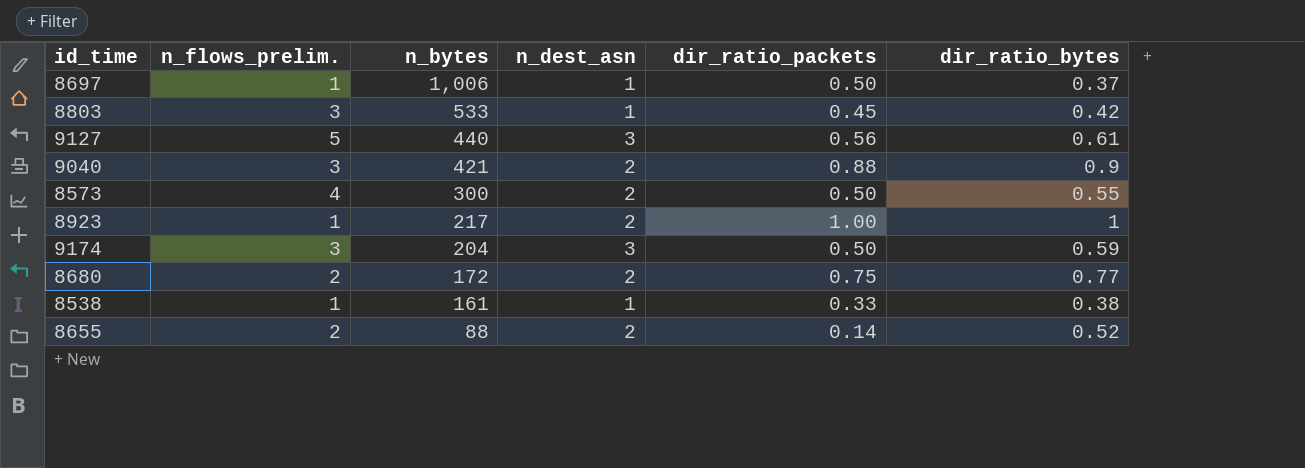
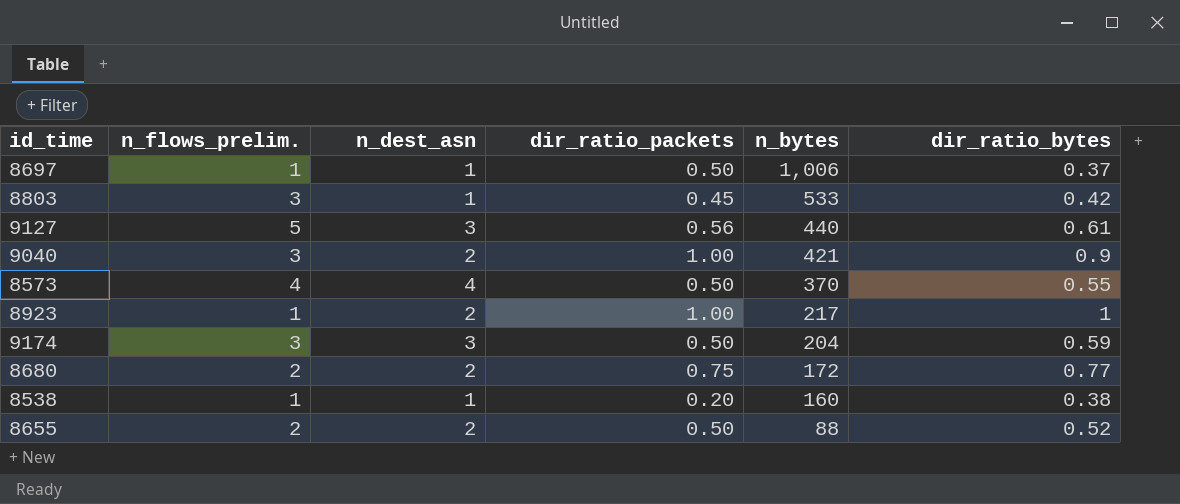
column n_bytes | position: 3 -> 5
9040 | dir_ratio_packets: 0.88 -> 1.00
8573 | n_dest_asn: 2 -> 4
8573 | n_bytes: 300 -> 370
8538 | dir_ratio_packets: 0.33 -> 0.20
8538 | n_bytes: 161 -> 160
8655 | dir_ratio_packets: 0.14 -> 0.50

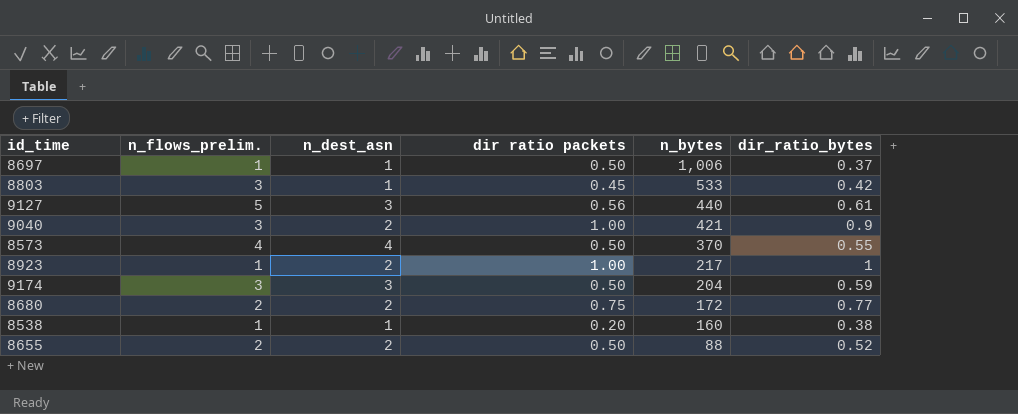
column name: dir_ratio_packets -> dir ratio packets

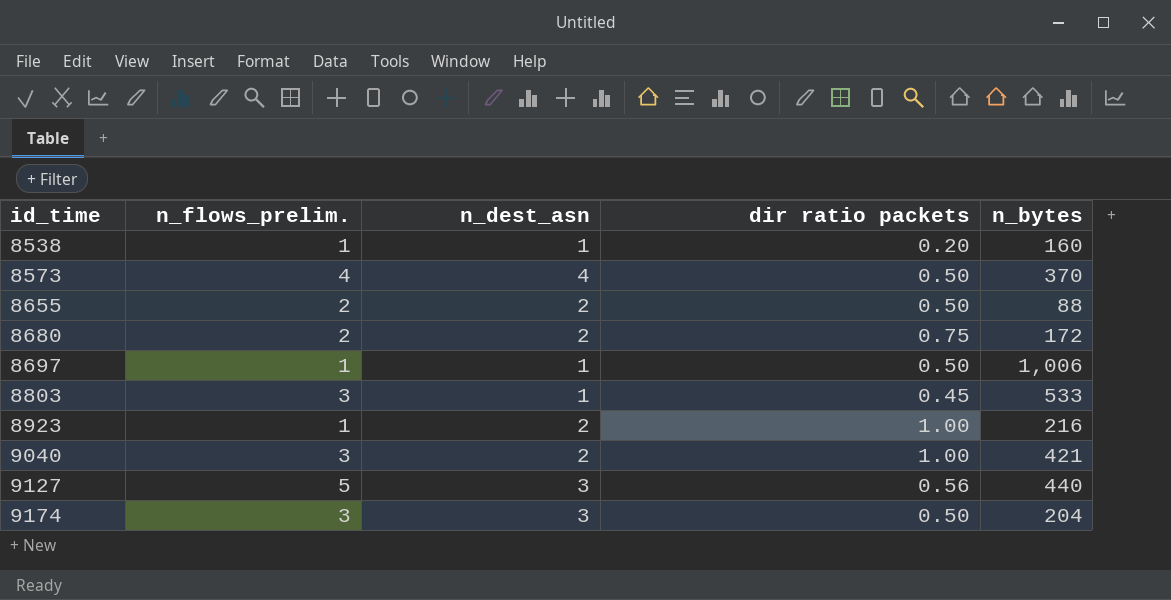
row order: n_bytes descending -> id_time ascending
column dir_ratio_bytes | position: 6 -> none
8923 | n_bytes: 217 -> 216

